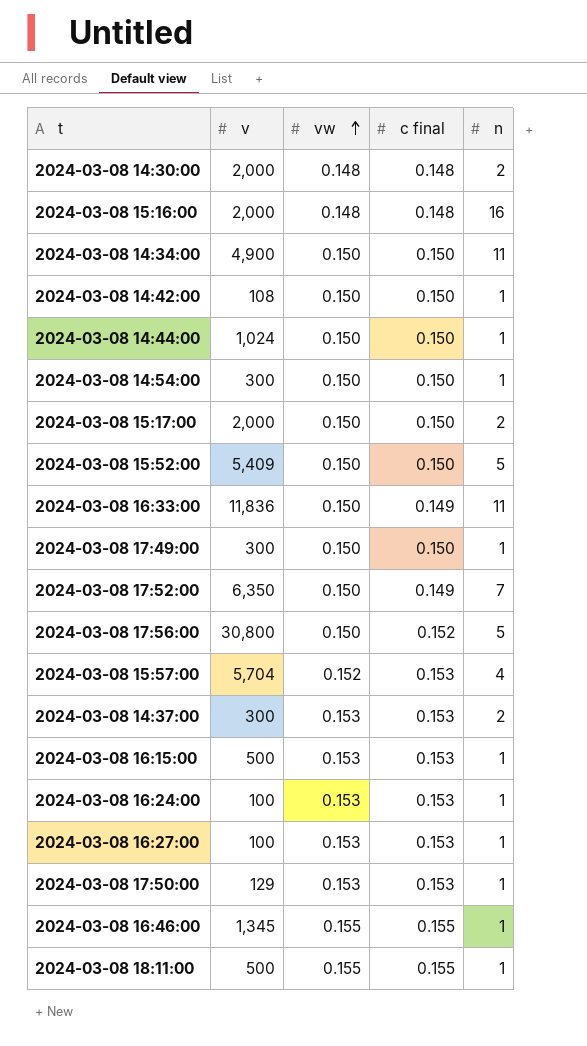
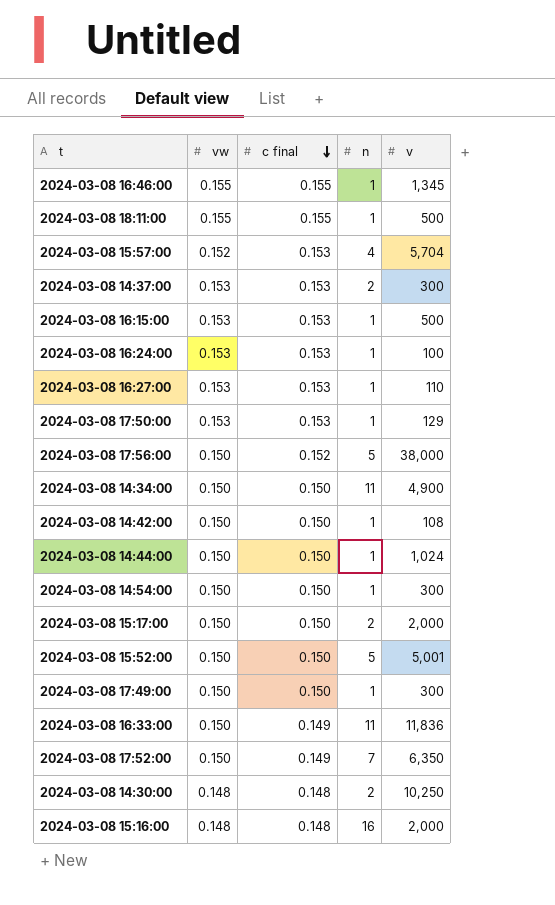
row order: vw ascending -> c final descending
column v | position: 2 -> 5
2024-03-08 16:27:00 | v: 100 -> 110
2024-03-08 17:56:00 | v: 30,800 -> 38,000
2024-03-08 15:52:00 | v: 5,409 -> 5,001
2024-03-08 14:30:00 | v: 2,000 -> 10,250

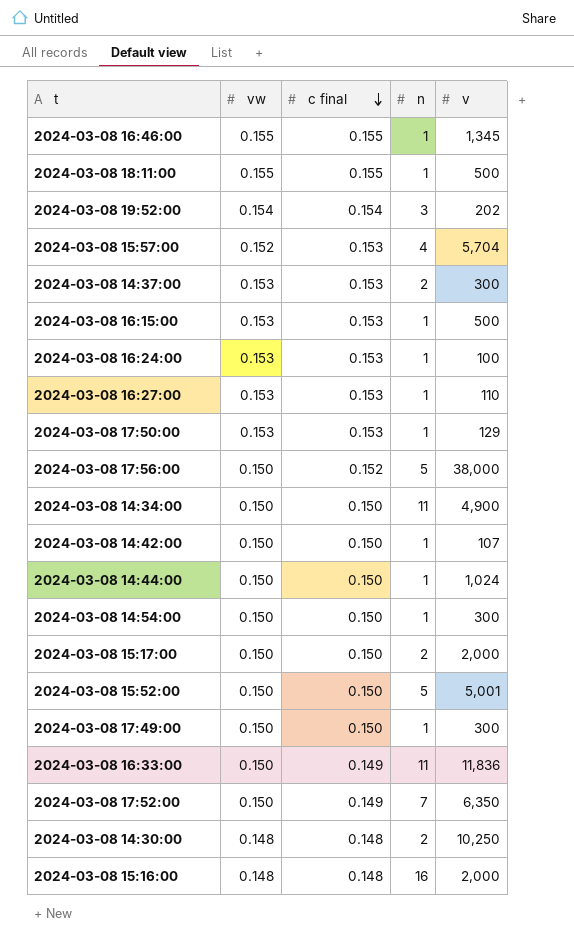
row 2024-03-08 19:52:00: none -> 0.154 | 0.154 | 3 | 202
2024-03-08 14:42:00 | v: 108 -> 107

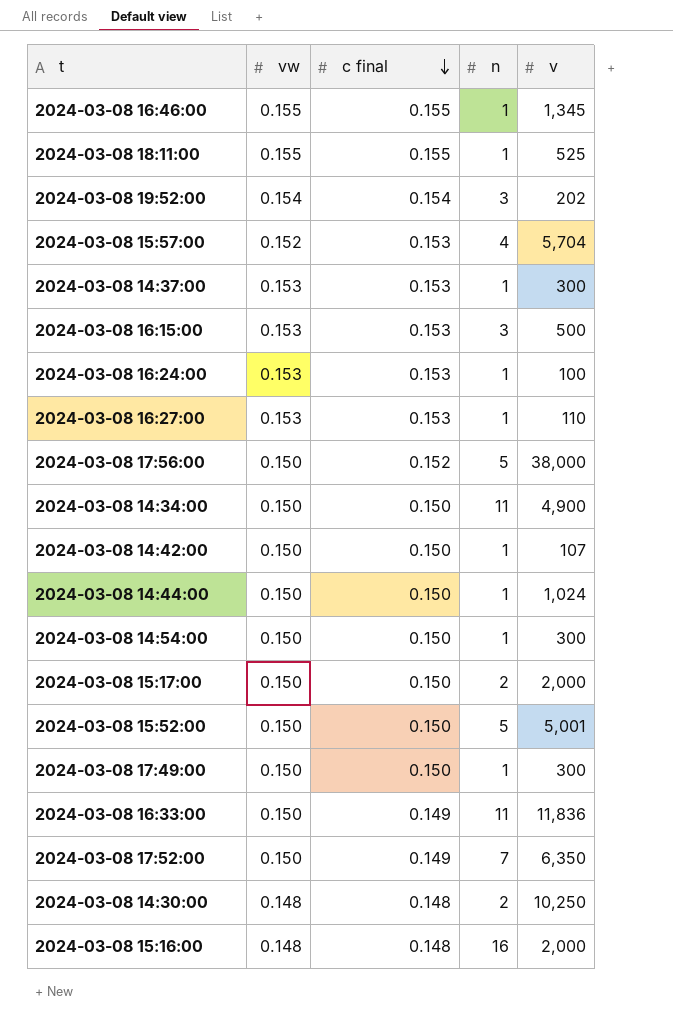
row 2024-03-08 17:50:00: 0.153 | 0.153 | 1 | 129 -> none
2024-03-08 18:11:00 | v: 500 -> 525
2024-03-08 14:37:00 | n: 2 -> 1
2024-03-08 16:15:00 | n: 1 -> 3

